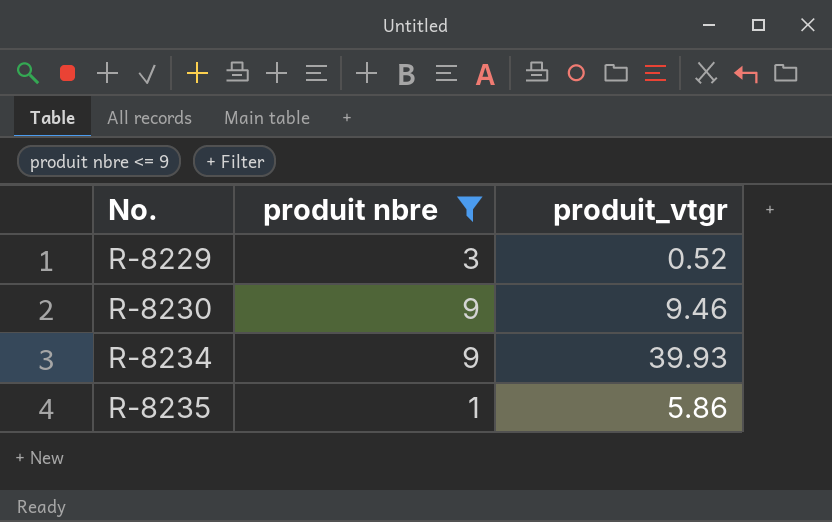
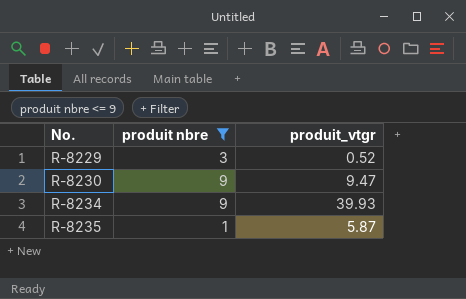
R-8230 | produit_vtgr: 9.46 -> 9.47
R-8235 | produit_vtgr: 5.86 -> 5.87

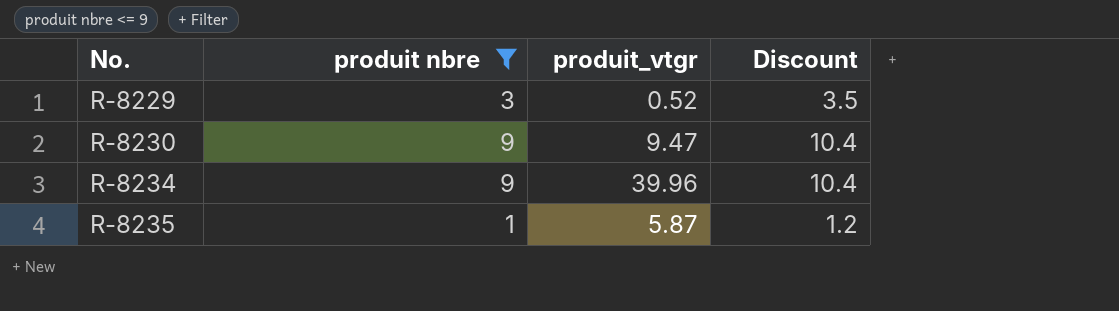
column Discount | formula: none -> [produit nbre] * 1.15
R-8234 | produit_vtgr: 39.93 -> 39.96

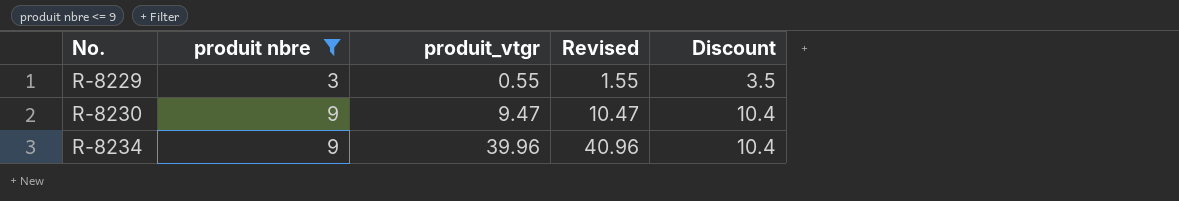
column Revised | formula: none -> [produit_vtgr] + 1
row R-8235: 1 | 5.87 | 1.2 -> none
R-8229 | produit_vtgr: 0.52 -> 0.55

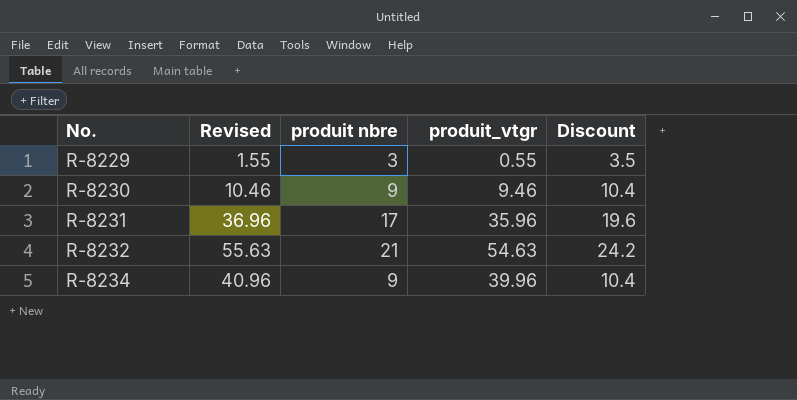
filter: produit nbre <= 9 -> none
column Revised | position: 4 -> 2
R-8230 | Revised: 10.47 -> 10.46
R-8230 | produit_vtgr: 9.47 -> 9.46

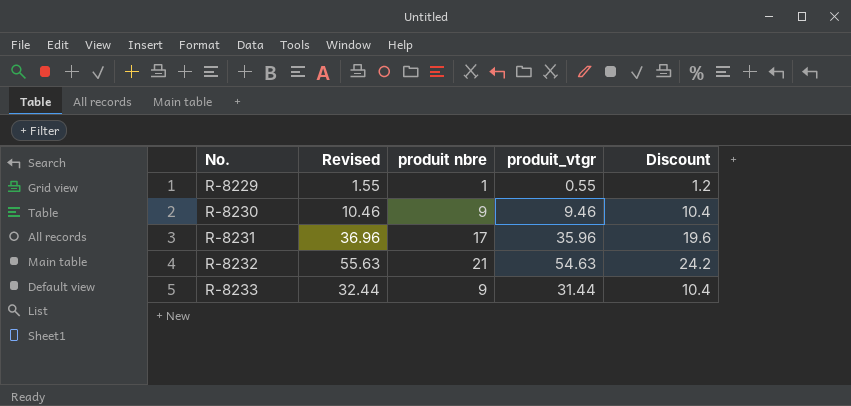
row R-8234: 40.96 | 9 | 39.96 | 10.4 -> none
R-8229 | produit nbre: 3 -> 1
R-8229 | Discount: 3.5 -> 1.2
row R-8233: none -> 32.44 | 9 | 31.44 | 10.4

